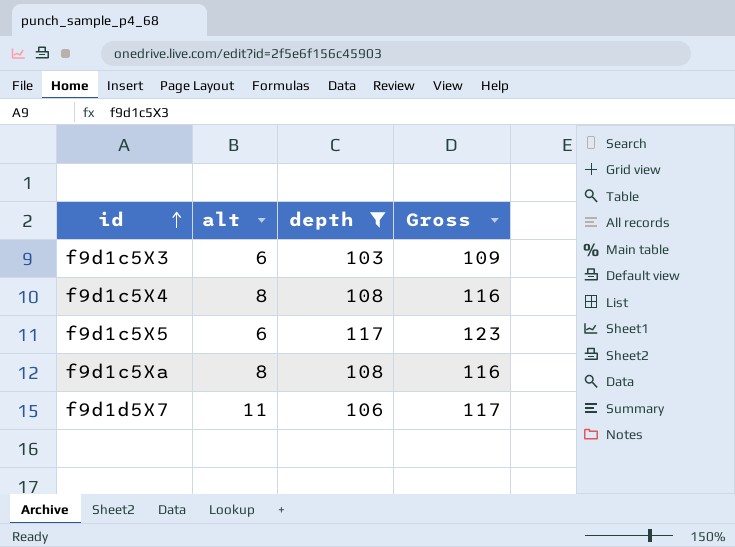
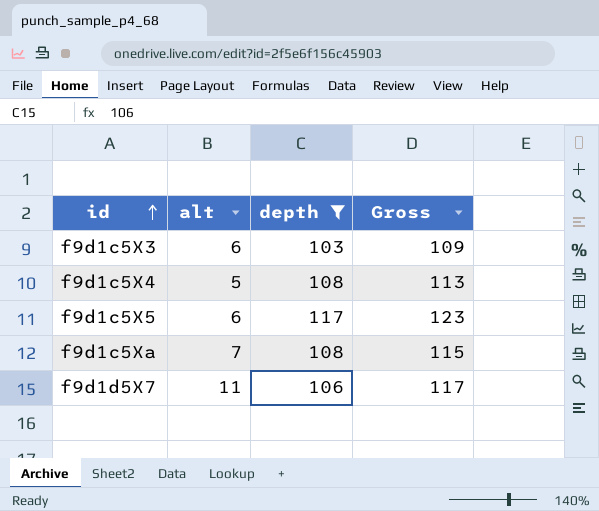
f9d1c5X4 | alt: 8 -> 5
f9d1c5X4 | Gross: 116 -> 113
f9d1c5Xa | alt: 8 -> 7
f9d1c5Xa | Gross: 116 -> 115

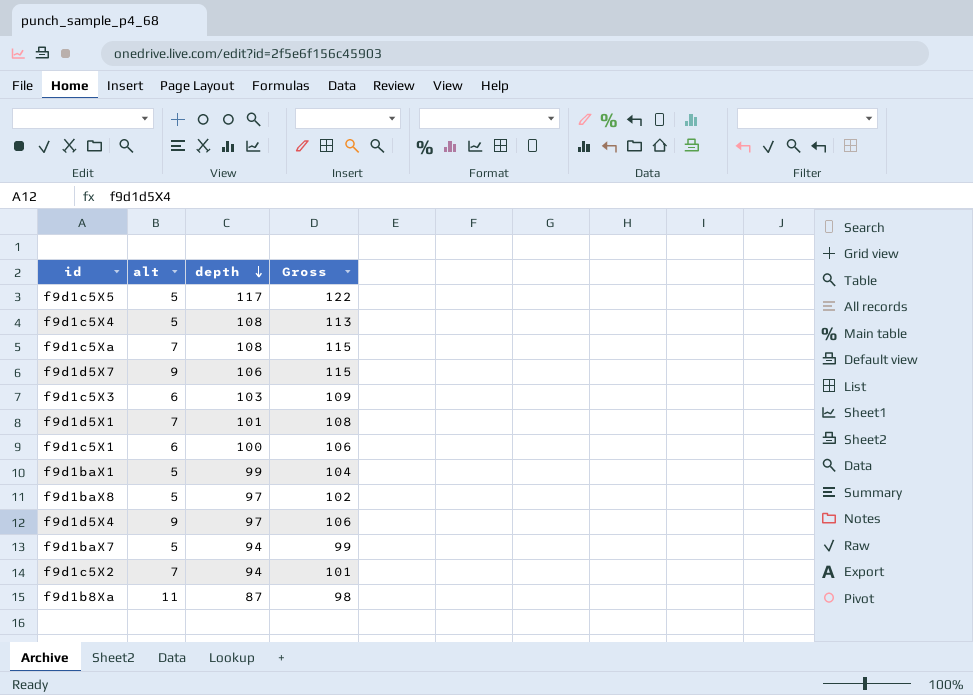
filter: depth >= 103 -> none
row order: id ascending -> depth descending
f9d1c5X5 | alt: 6 -> 5
f9d1c5X5 | Gross: 123 -> 122
f9d1d5X7 | alt: 11 -> 9
f9d1d5X7 | Gross: 117 -> 115

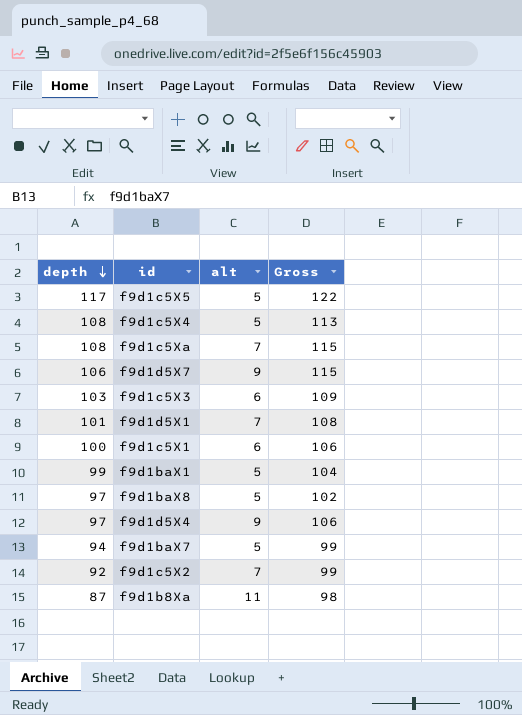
column depth | position: 3 -> 1
f9d1c5X2 | depth: 94 -> 92
f9d1c5X2 | Gross: 101 -> 99

